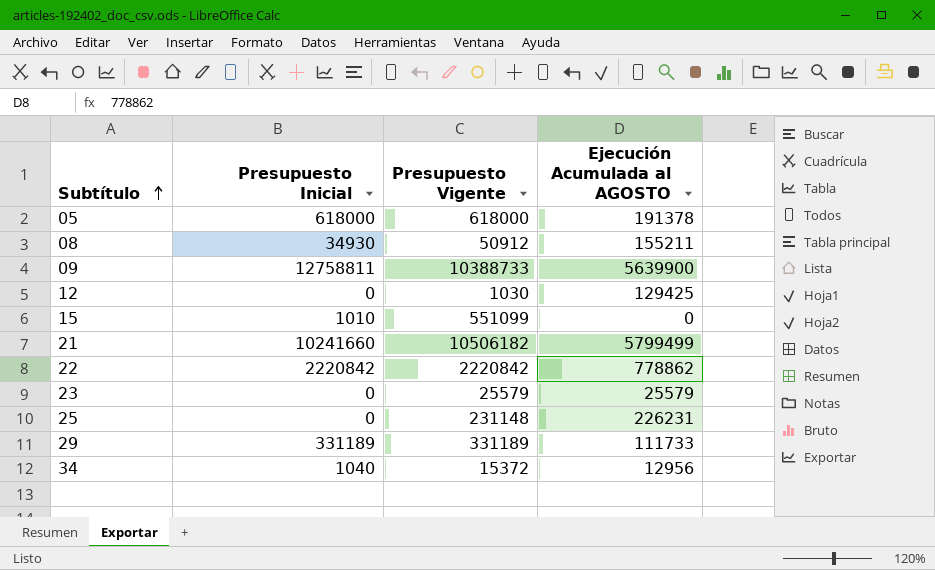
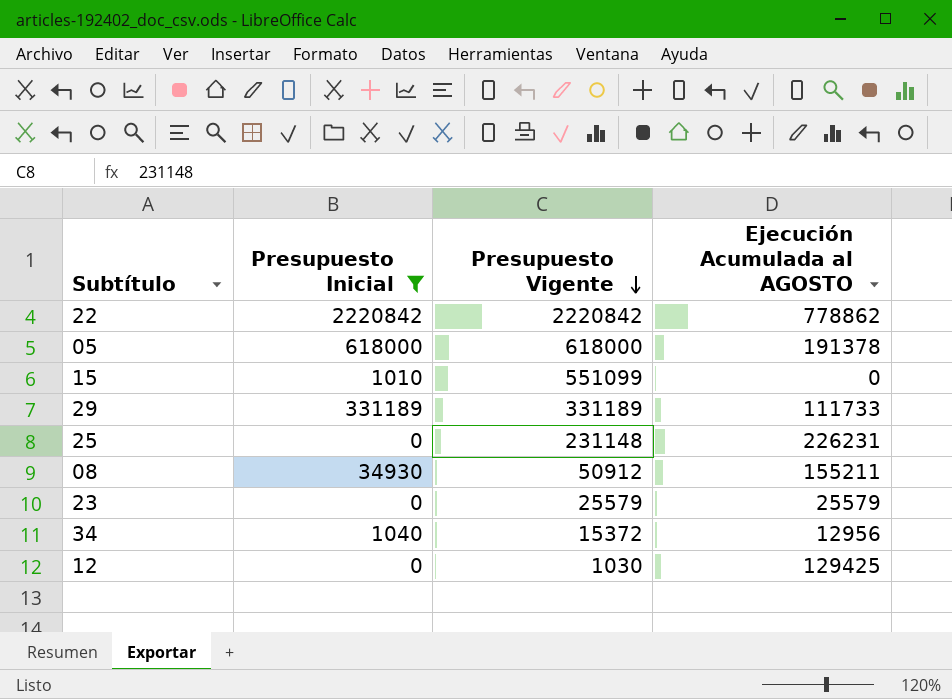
filter: none -> Presupuesto Inicial <= 2220842
row order: Subtítulo ascending -> Presupuesto Vigente descending

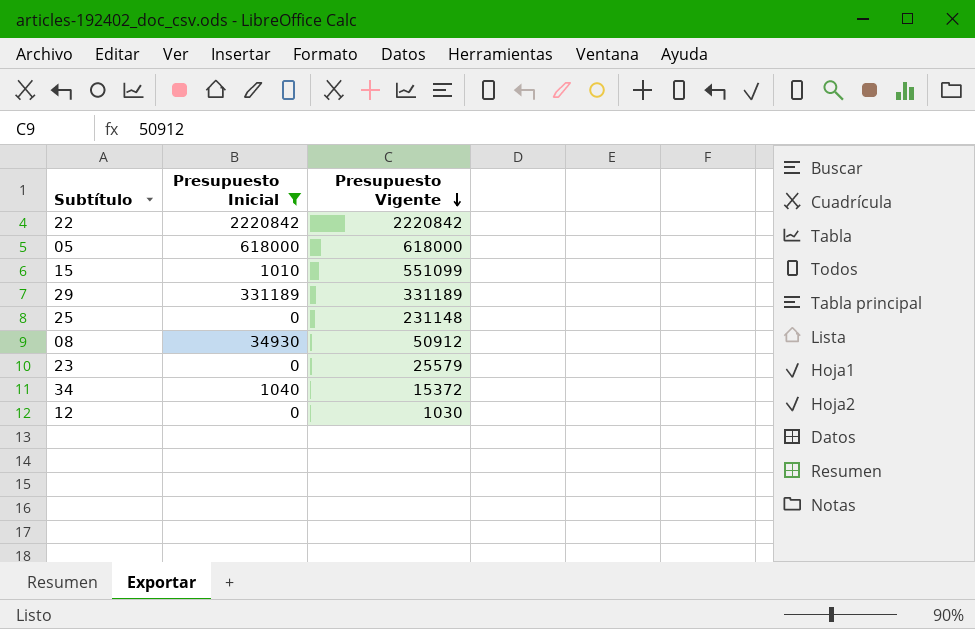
column Ejecución Acumulada al AGOSTO | position: 4 -> none

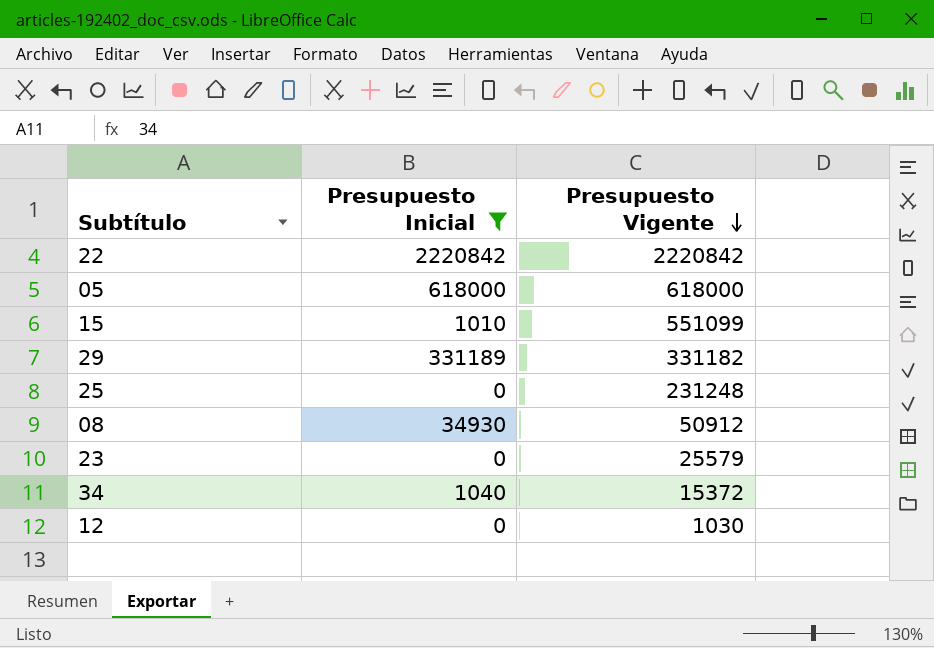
29 | Presupuesto Vigente: 331189 -> 331182
25 | Presupuesto Vigente: 231148 -> 231248

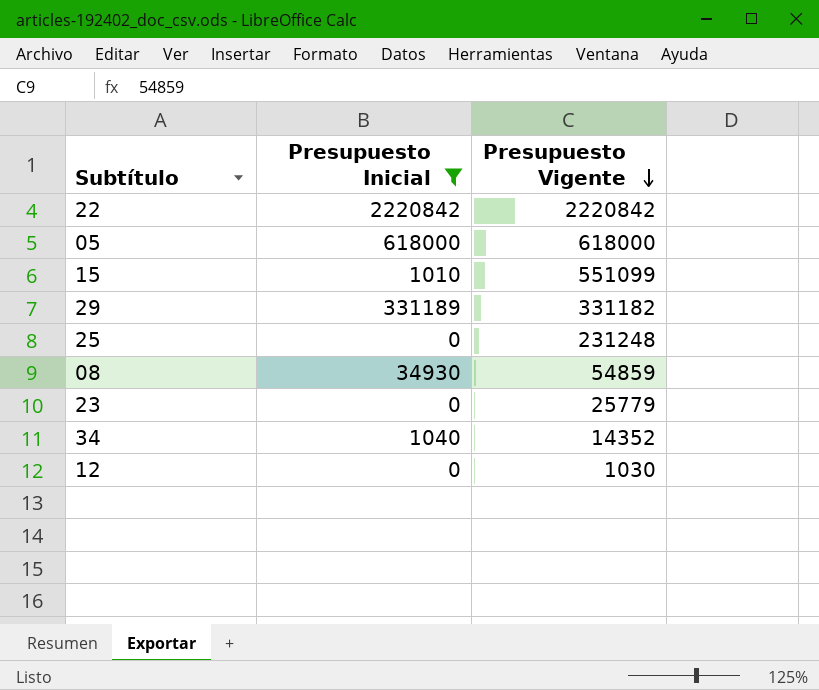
08 | Presupuesto Vigente: 50912 -> 54859
23 | Presupuesto Vigente: 25579 -> 25779
34 | Presupuesto Vigente: 15372 -> 14352

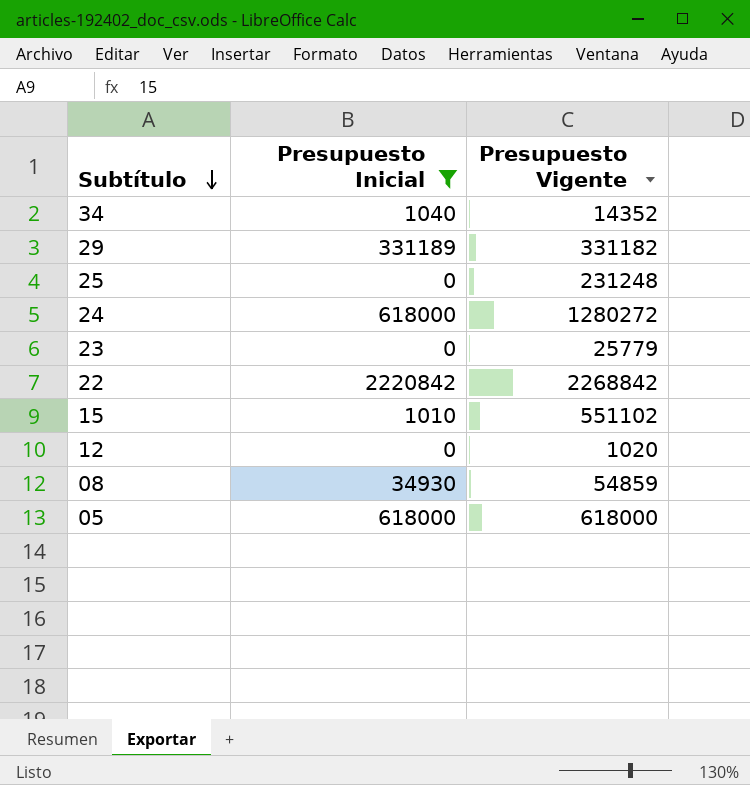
row order: Presupuesto Vigente descending -> Subtítulo descending
row 24: none -> 618000 | 1280272
22 | Presupuesto Vigente: 2220842 -> 2268842
15 | Presupuesto Vigente: 551099 -> 551102
12 | Presupuesto Vigente: 1030 -> 1020

